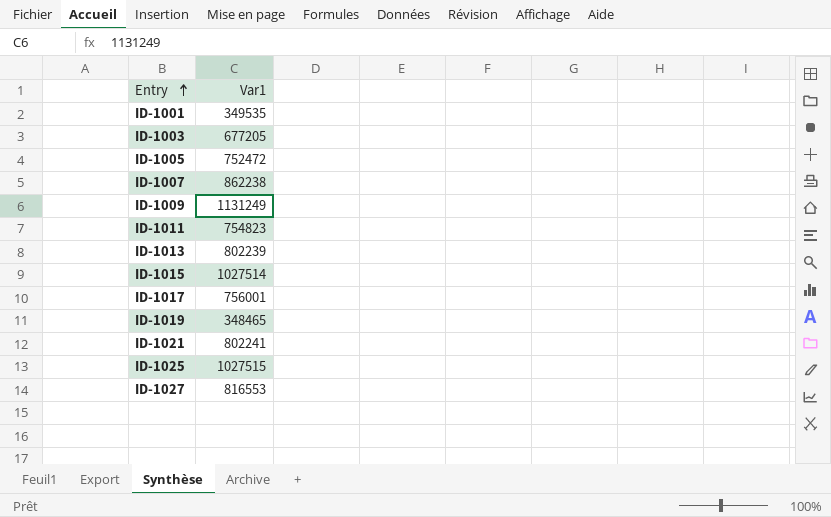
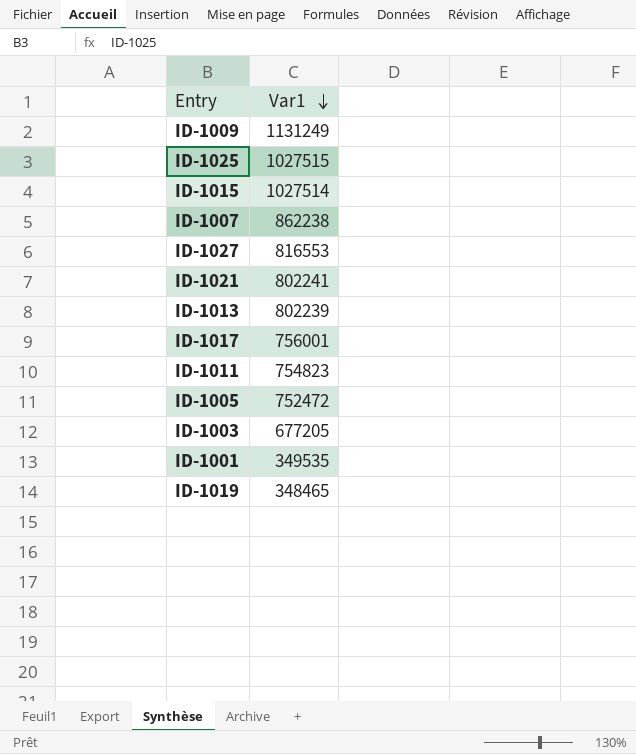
row order: Entry ascending -> Var1 descending

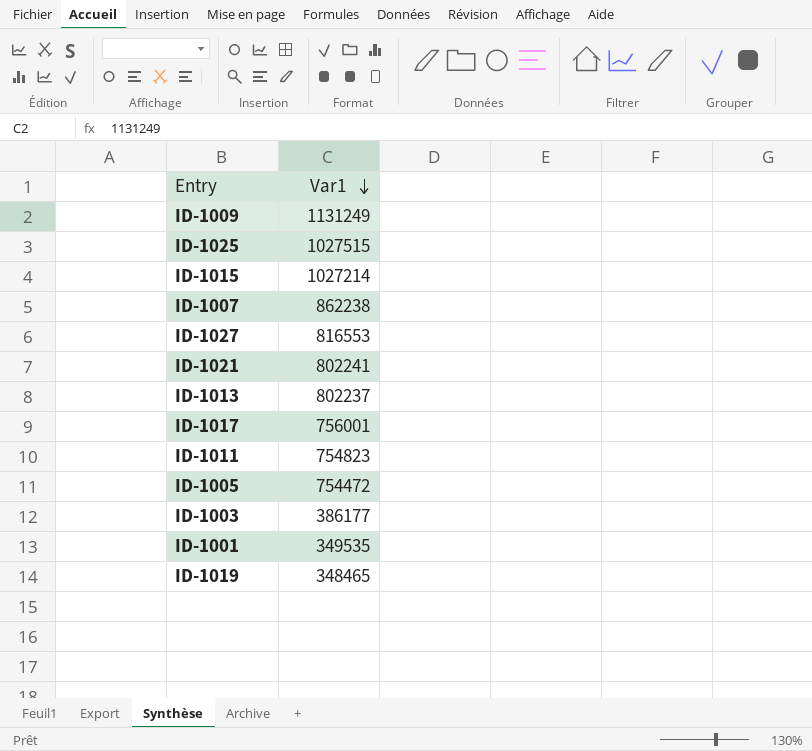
ID-1015 | Var1: 1027514 -> 1027214
ID-1013 | Var1: 802239 -> 802237
ID-1005 | Var1: 752472 -> 754472
ID-1003 | Var1: 677205 -> 386177

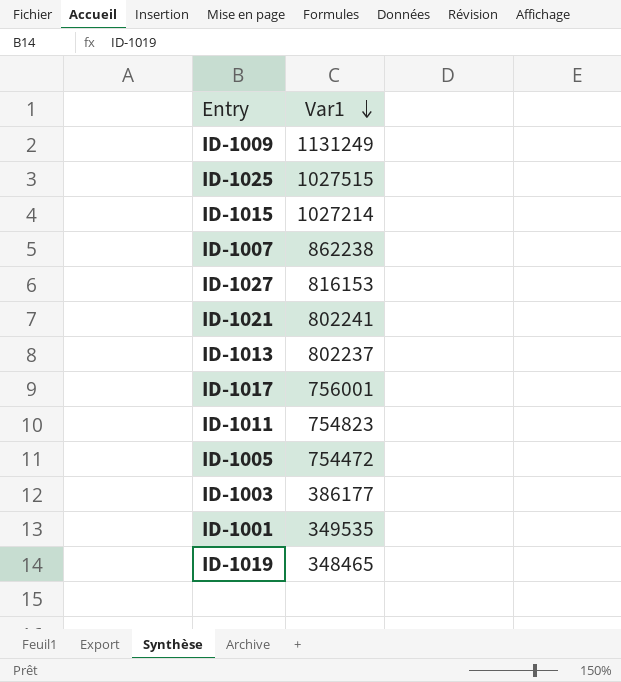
ID-1027 | Var1: 816553 -> 816153

